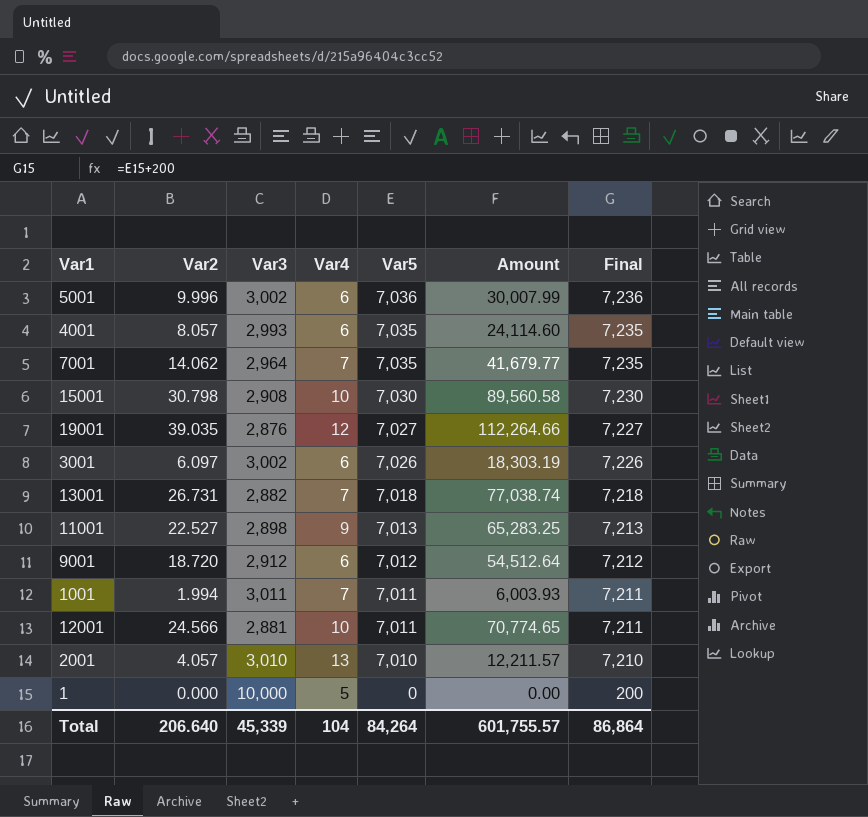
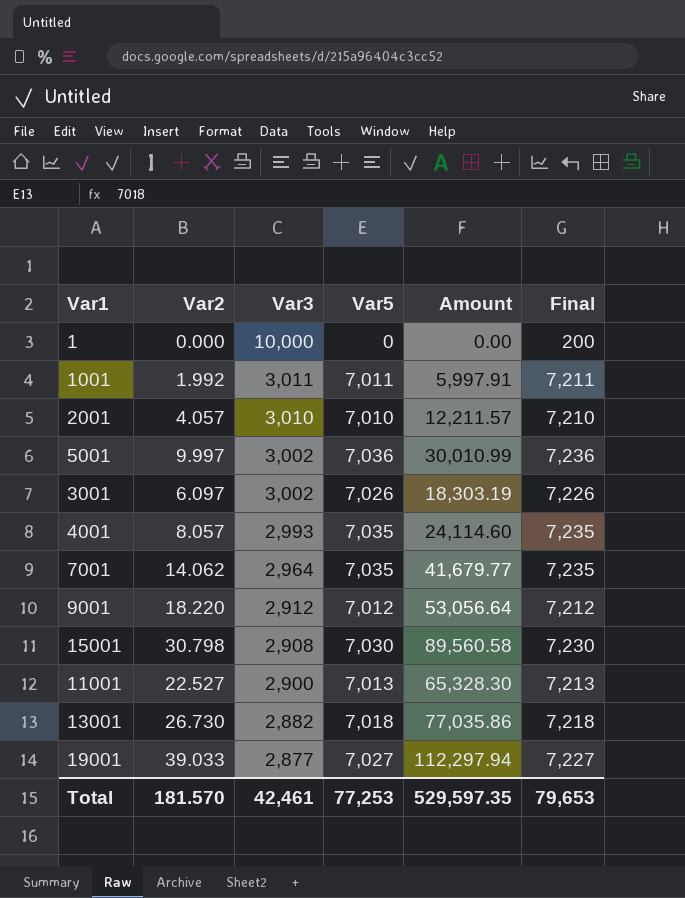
row order: Var5 descending -> Var3 descending
column Var4 | position: 4 -> none
row 12001: 24.566 | 2,881 | 10 | 7,011 | 70,774.65 | 7,211 -> none
1001 | Var2: 1.994 -> 1.992
1001 | Amount: 6,003.93 -> 5,997.91
5001 | Var2: 9.996 -> 9.997
5001 | Amount: 30,007.99 -> 30,010.99
9001 | Var2: 18.720 -> 18.220
9001 | Amount: 54,512.64 -> 53,056.64
11001 | Var3: 2,898 -> 2,900
11001 | Amount: 65,283.25 -> 65,328.30
13001 | Var2: 26.731 -> 26.730
13001 | Amount: 77,038.74 -> 77,035.86
19001 | Var2: 39.035 -> 39.033
19001 | Var3: 2,876 -> 2,877
19001 | Amount: 112,264.66 -> 112,297.94
Total | Var2: 206.640 -> 181.570
Total | Var3: 45,339 -> 42,461
Total | Var5: 84,264 -> 77,253
Total | Amount: 601,755.57 -> 529,597.35
Total | Final: 86,864 -> 79,653

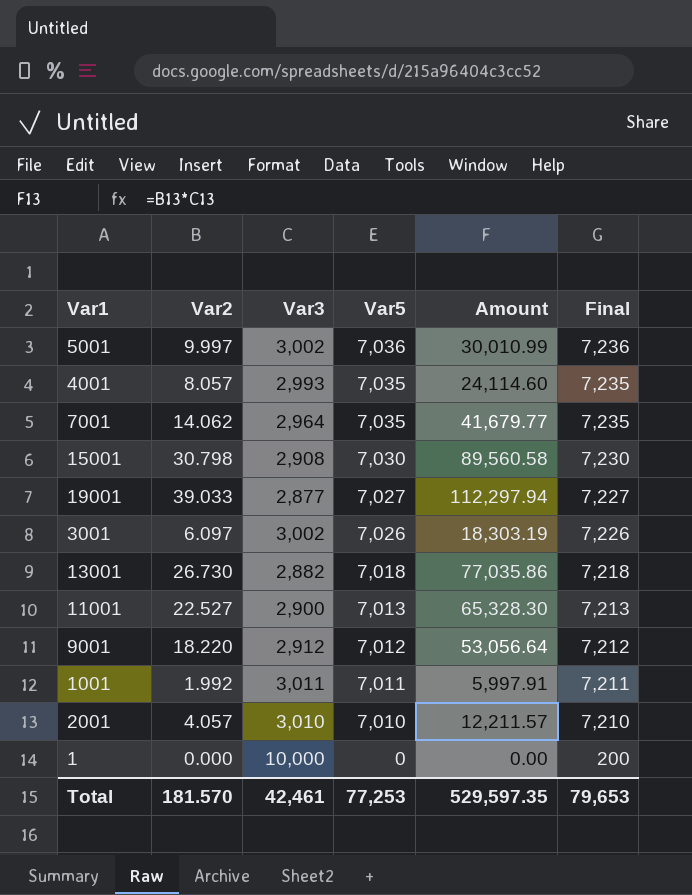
row order: Var3 descending -> Var5 descending

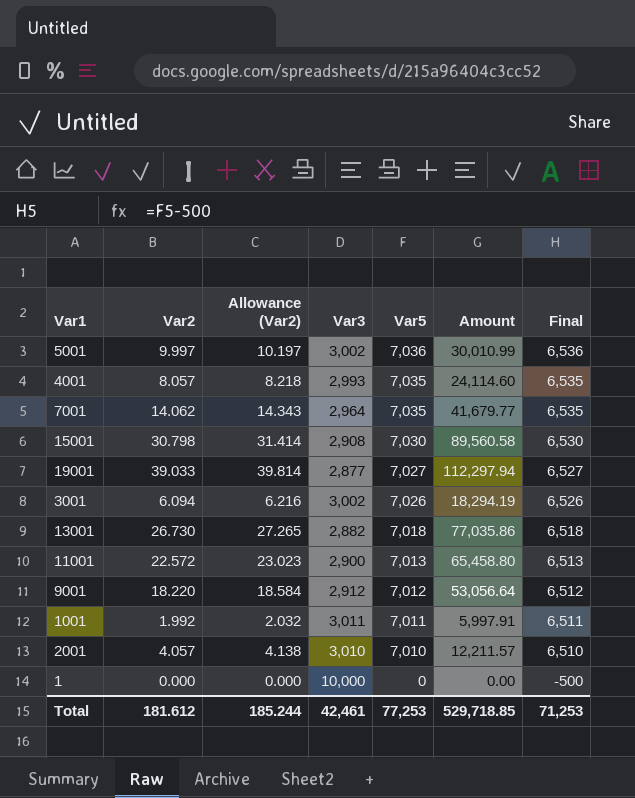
column Allowance (Var2) | formula: none -> [Var2] * 1.02
column Final | formula: [Var5] + 200 -> [Var5] - 500
3001 | Var2: 6.097 -> 6.094
3001 | Amount: 18,303.19 -> 18,294.19
11001 | Var2: 22.527 -> 22.572
11001 | Amount: 65,328.30 -> 65,458.80
Total | Var2: 181.570 -> 181.612
Total | Amount: 529,597.35 -> 529,718.85
Total | Final: 79,653 -> 71,253

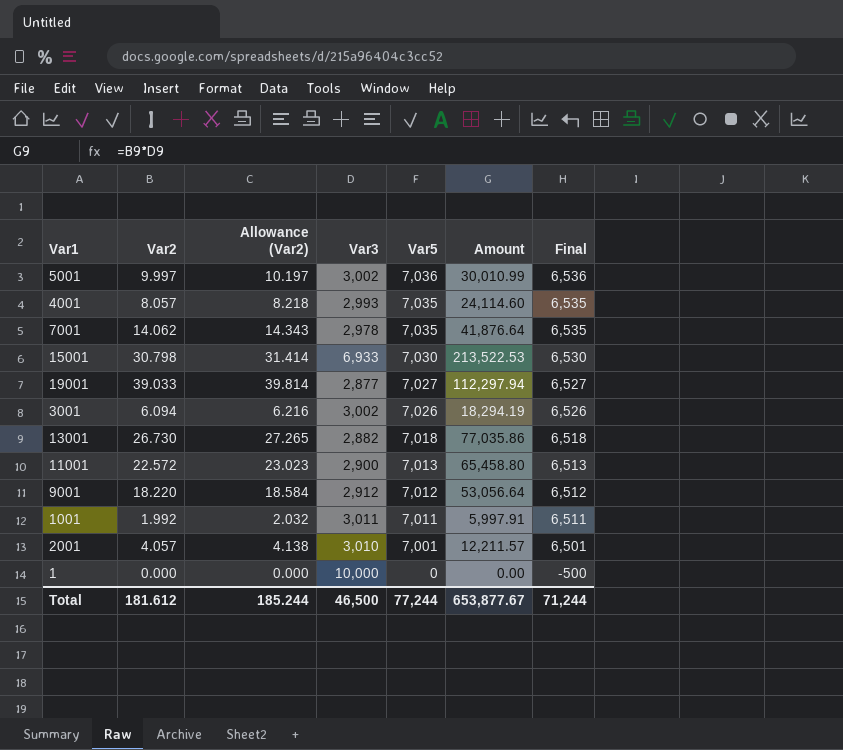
7001 | Var3: 2,964 -> 2,978
7001 | Amount: 41,679.77 -> 41,876.64
15001 | Var3: 2,908 -> 6,933
15001 | Amount: 89,560.58 -> 213,522.53
2001 | Var5: 7,010 -> 7,001
2001 | Final: 6,510 -> 6,501
Total | Var3: 42,461 -> 46,500
Total | Var5: 77,253 -> 77,244
Total | Amount: 529,718.85 -> 653,877.67
Total | Final: 71,253 -> 71,244

